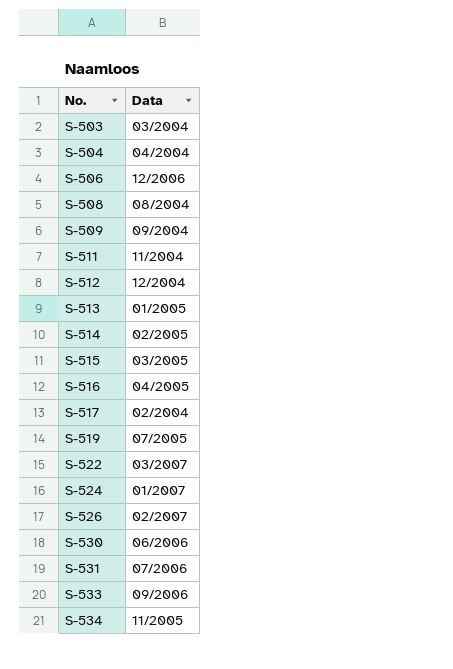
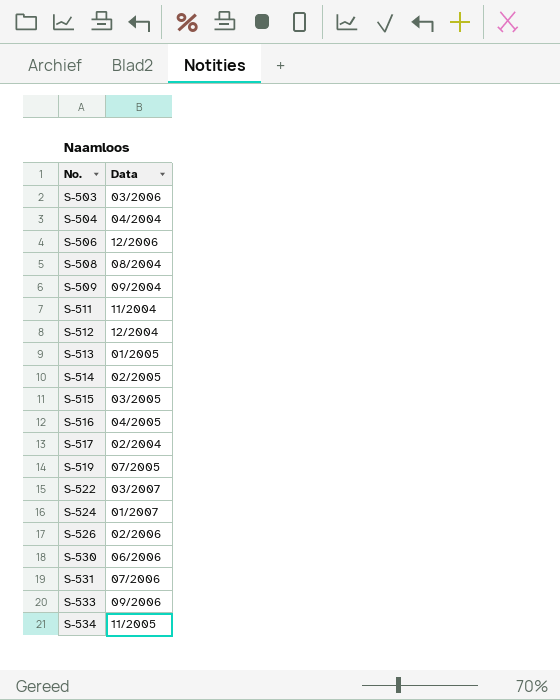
S-503 | Data: 03/2004 -> 03/2006
S-526 | Data: 02/2007 -> 02/2006

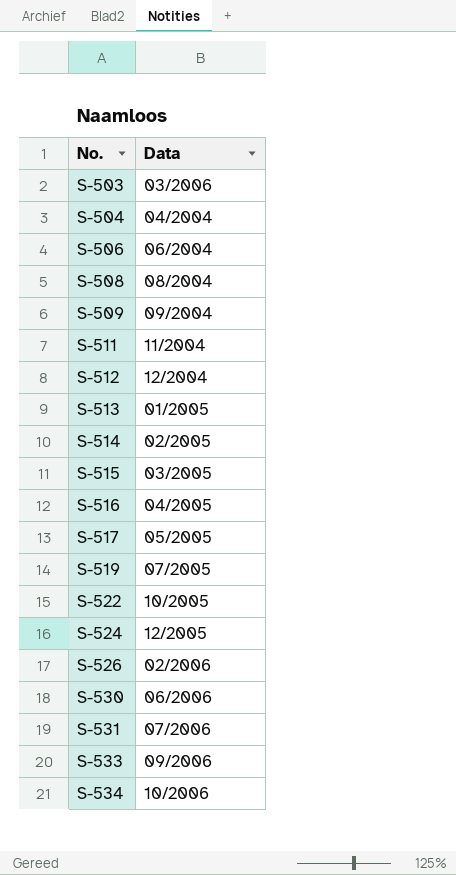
S-506 | Data: 12/2006 -> 06/2004
S-517 | Data: 02/2004 -> 05/2005
S-522 | Data: 03/2007 -> 10/2005
S-524 | Data: 01/2007 -> 12/2005
S-534 | Data: 11/2005 -> 10/2006

